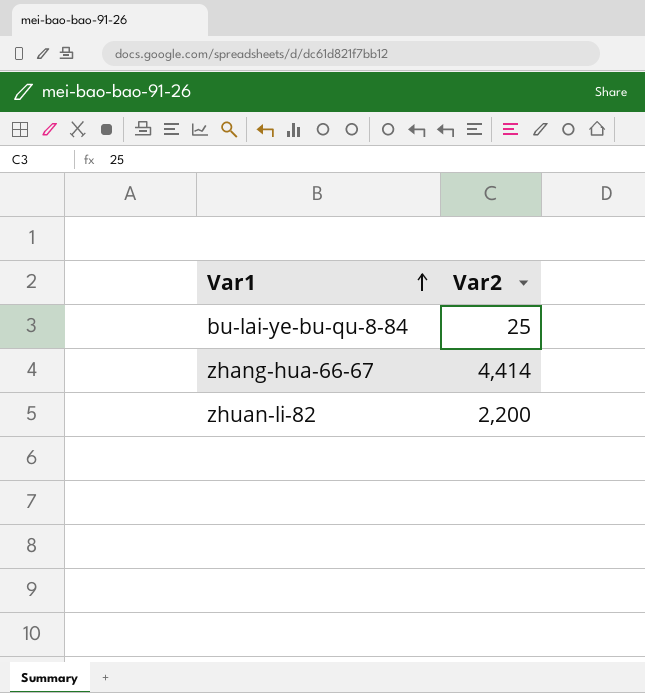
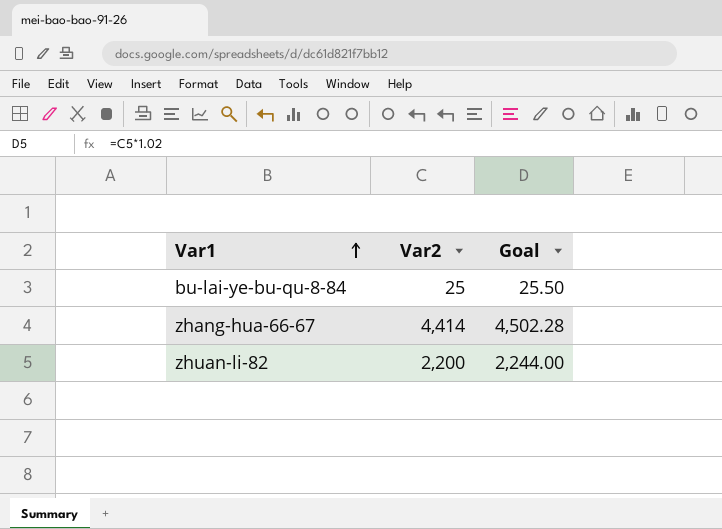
column Goal | formula: none -> [Var2] * 1.02

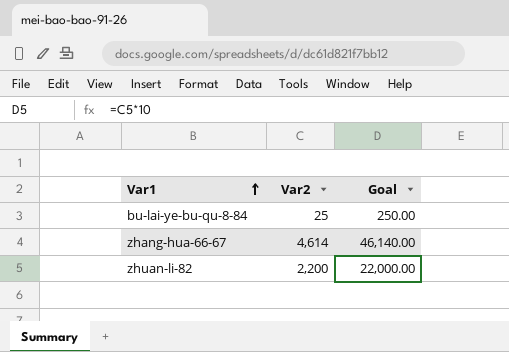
column Goal | formula: [Var2] * 1.02 -> [Var2] * 10
zhang-hua-66-67 | Var2: 4,414 -> 4,614

